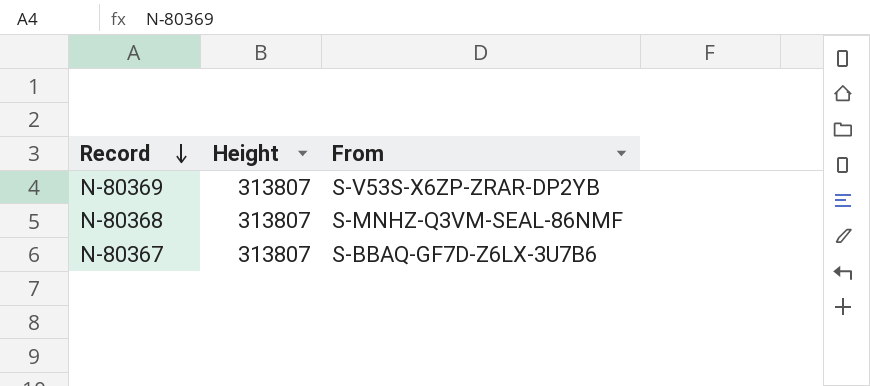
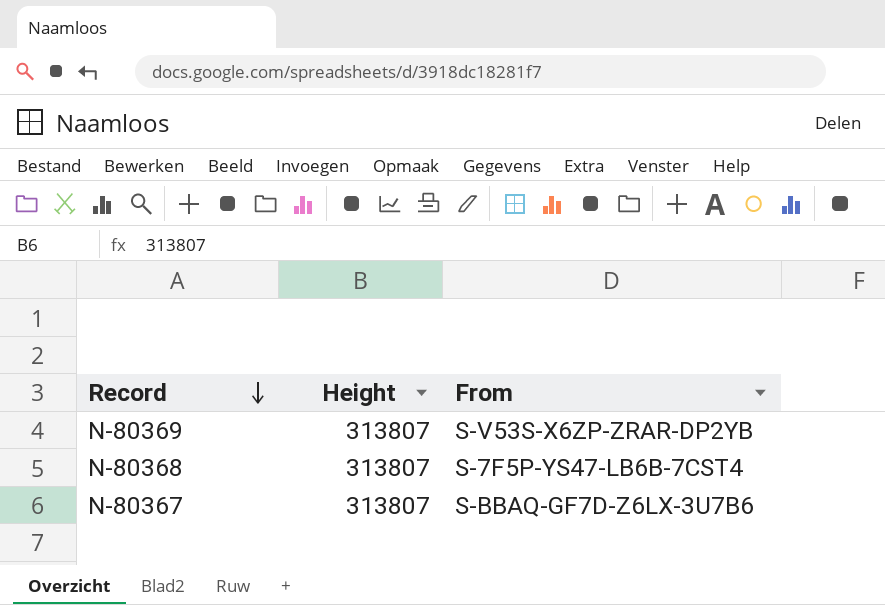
N-80368 | From: S-MNHZ-Q3VM-SEAL-86NMF -> S-7F5P-YS47-LB6B-7CST4

